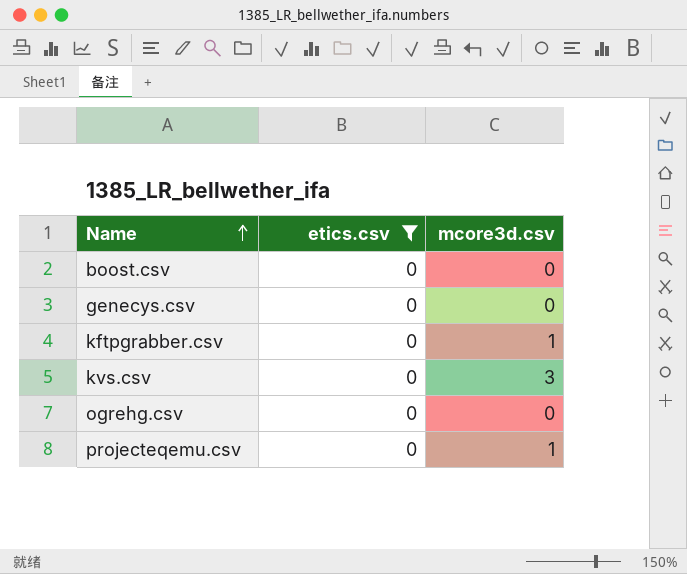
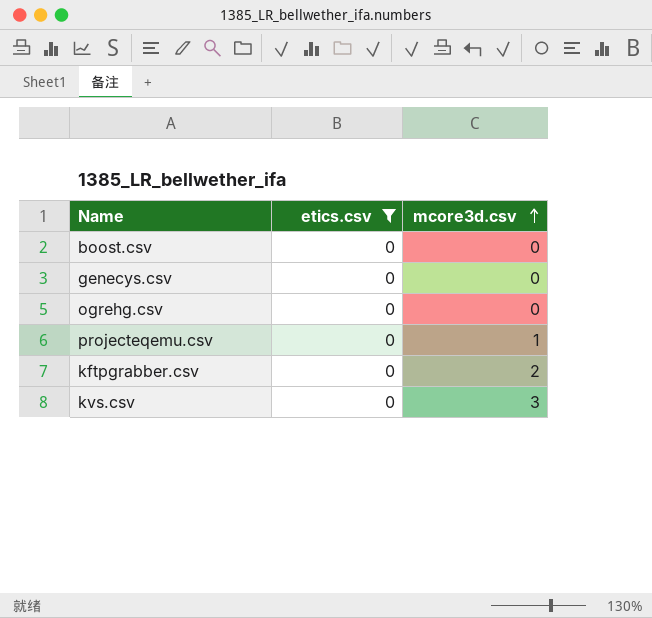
row order: Name ascending -> mcore3d.csv ascending
kftpgrabber.csv | mcore3d.csv: 1 -> 2

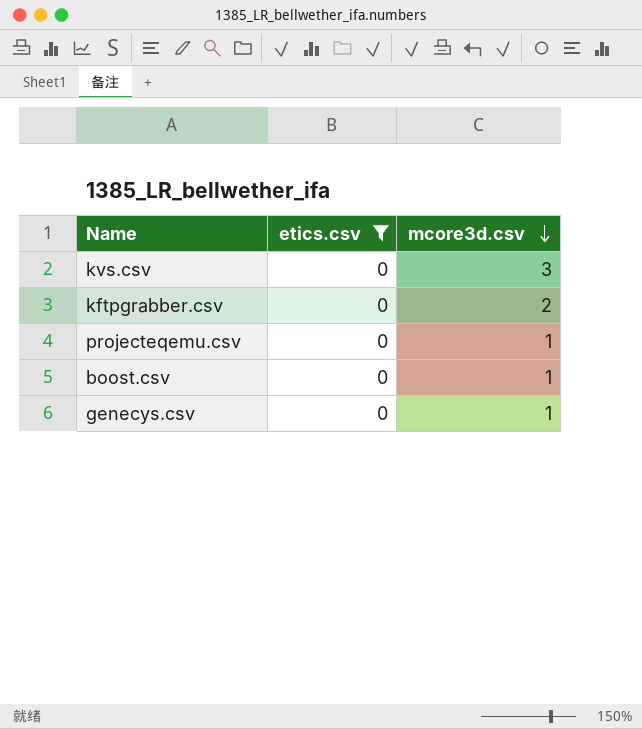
row order: mcore3d.csv ascending -> mcore3d.csv descending
row ogrehg.csv: 0 | 0 -> none
boost.csv | mcore3d.csv: 0 -> 1
genecys.csv | mcore3d.csv: 0 -> 1

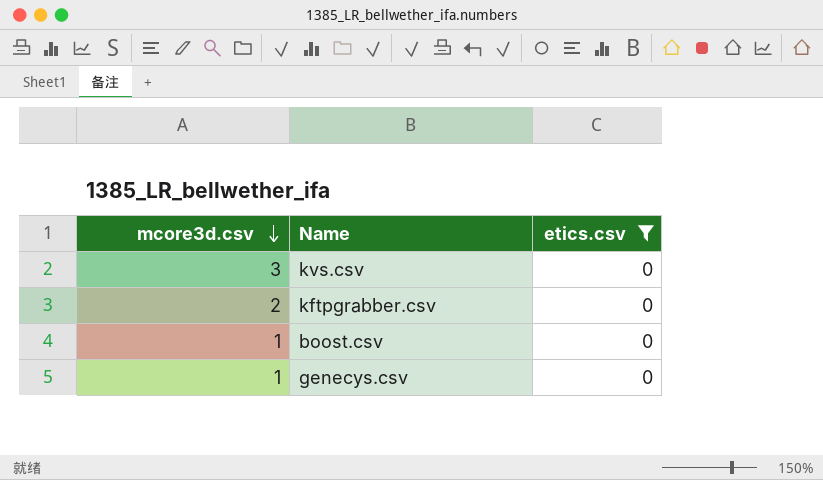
column mcore3d.csv | position: 3 -> 1
row projecteqemu.csv: 0 | 1 -> none

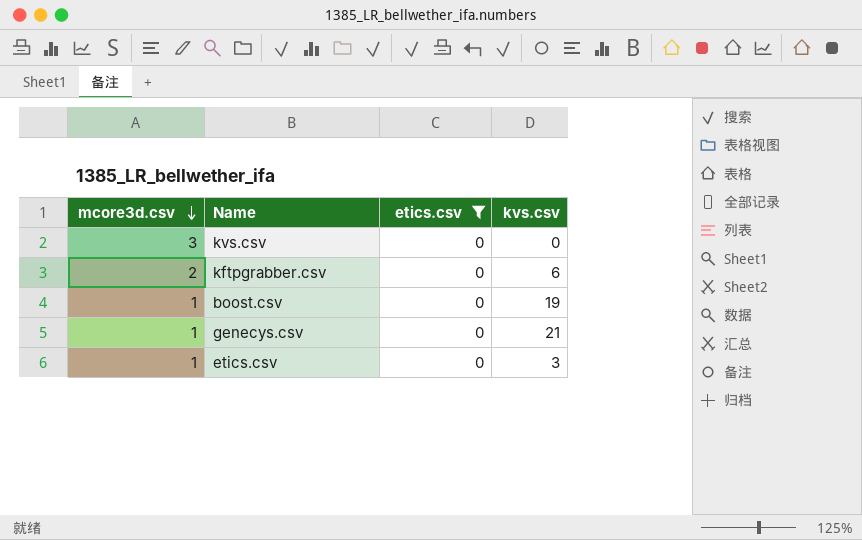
column kvs.csv | position: none -> 4
row etics.csv: none -> 1 | 0 | 3

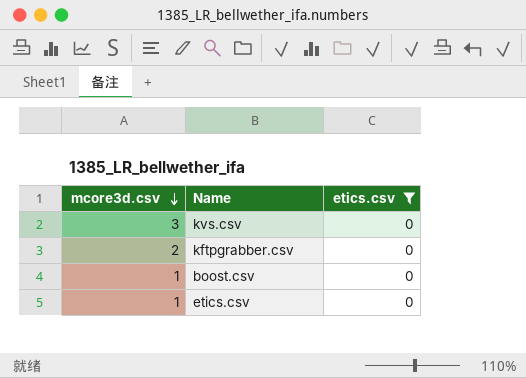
column kvs.csv | position: 4 -> none
row genecys.csv: 1 | 0 | 21 -> none

